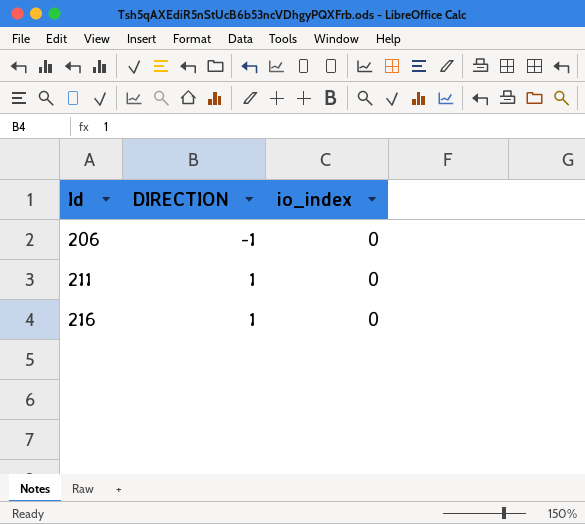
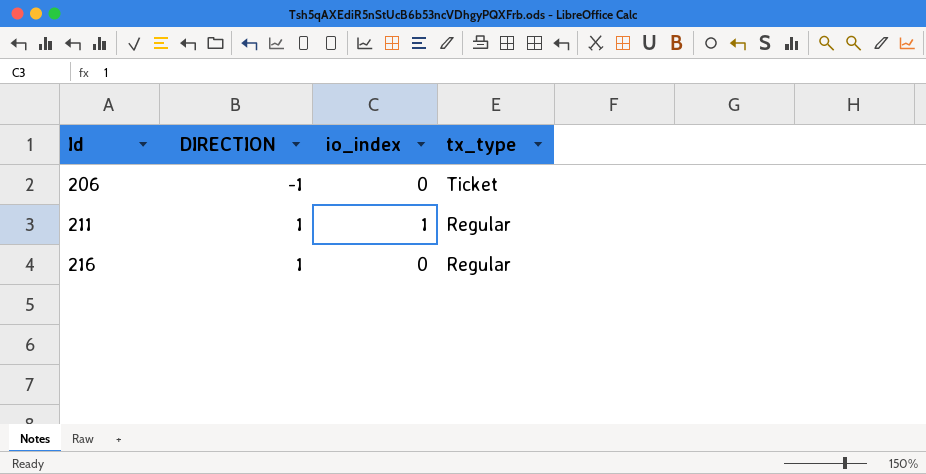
column tx_type | position: none -> 4
211 | io_index: 0 -> 1

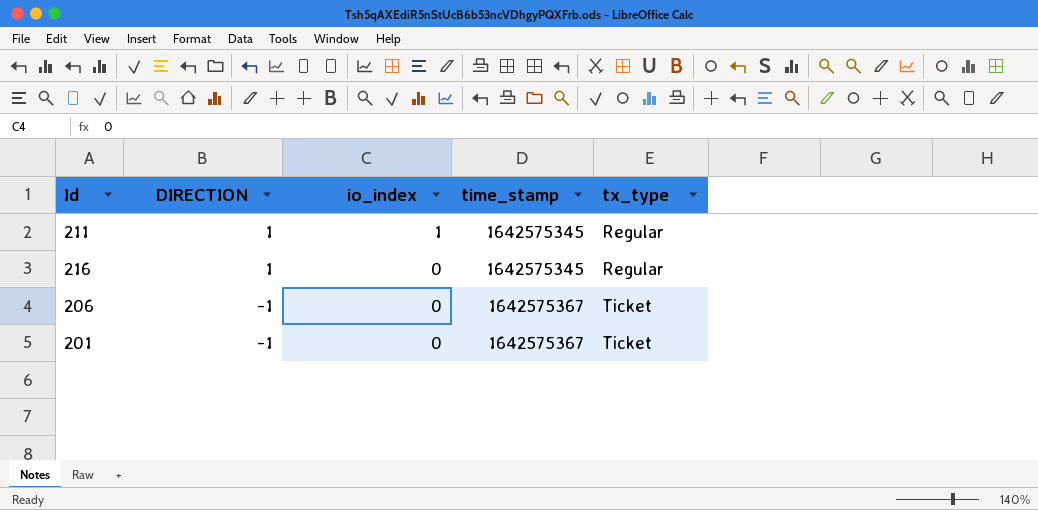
row order: Id ascending -> DIRECTION descending
column time_stamp | position: none -> 4
row 201: none -> -1 | 0 | 1642575367 | Ticket

